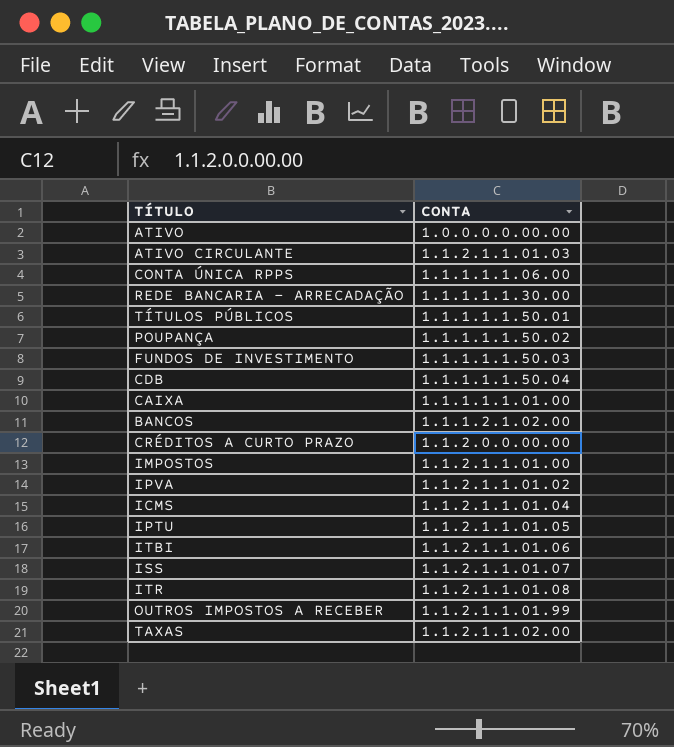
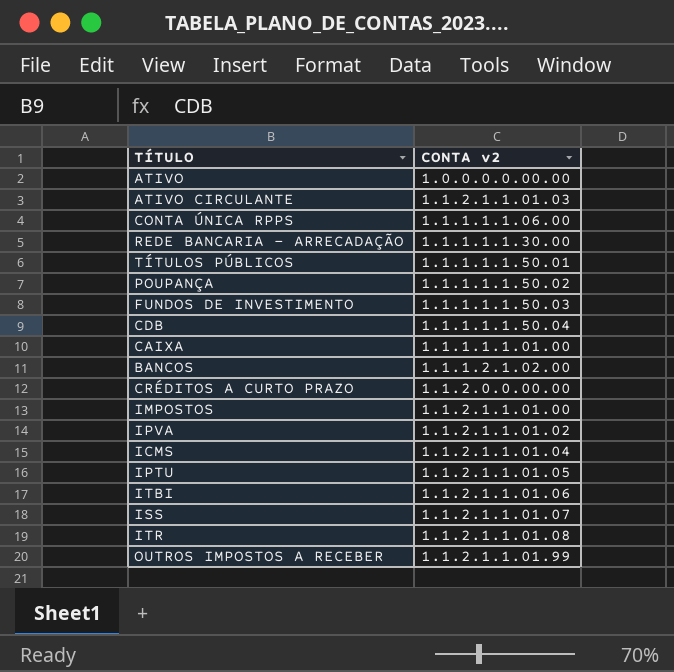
column name: CONTA -> CONTA v2
row TAXAS: 1.1.2.1.1.02.00 -> none

